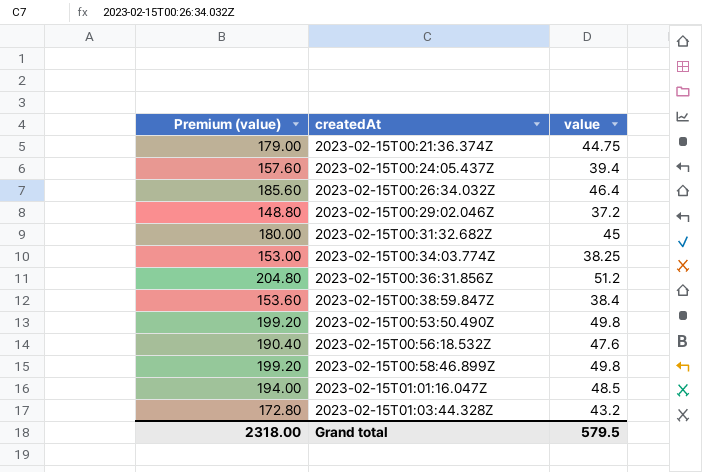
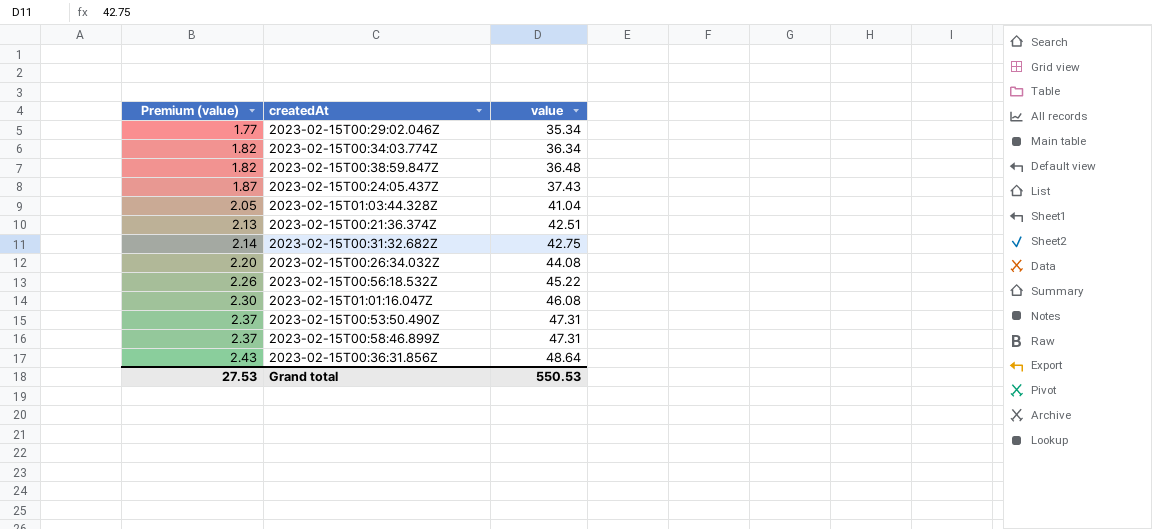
row order: createdAt ascending -> Premium (value) ascending
column Premium (value) | formula: [value] * 4 -> [value] * 0.05
2023-02-15T00:29:02.046Z | value: 37.2 -> 35.34
2023-02-15T00:34:03.774Z | value: 38.25 -> 36.34
2023-02-15T00:38:59.847Z | value: 38.4 -> 36.48
2023-02-15T00:24:05.437Z | value: 39.4 -> 37.43
2023-02-15T01:03:44.328Z | value: 43.2 -> 41.04
2023-02-15T00:21:36.374Z | value: 44.75 -> 42.51
2023-02-15T00:31:32.682Z | value: 45 -> 42.75
2023-02-15T00:26:34.032Z | value: 46.4 -> 44.08
2023-02-15T00:56:18.532Z | value: 47.6 -> 45.22
2023-02-15T01:01:16.047Z | value: 48.5 -> 46.08
2023-02-15T00:53:50.490Z | value: 49.8 -> 47.31
2023-02-15T00:58:46.899Z | value: 49.8 -> 47.31
2023-02-15T00:36:31.856Z | value: 51.2 -> 48.64
Grand total | Premium (value): 2318.00 -> 27.53
Grand total | value: 579.5 -> 550.53

